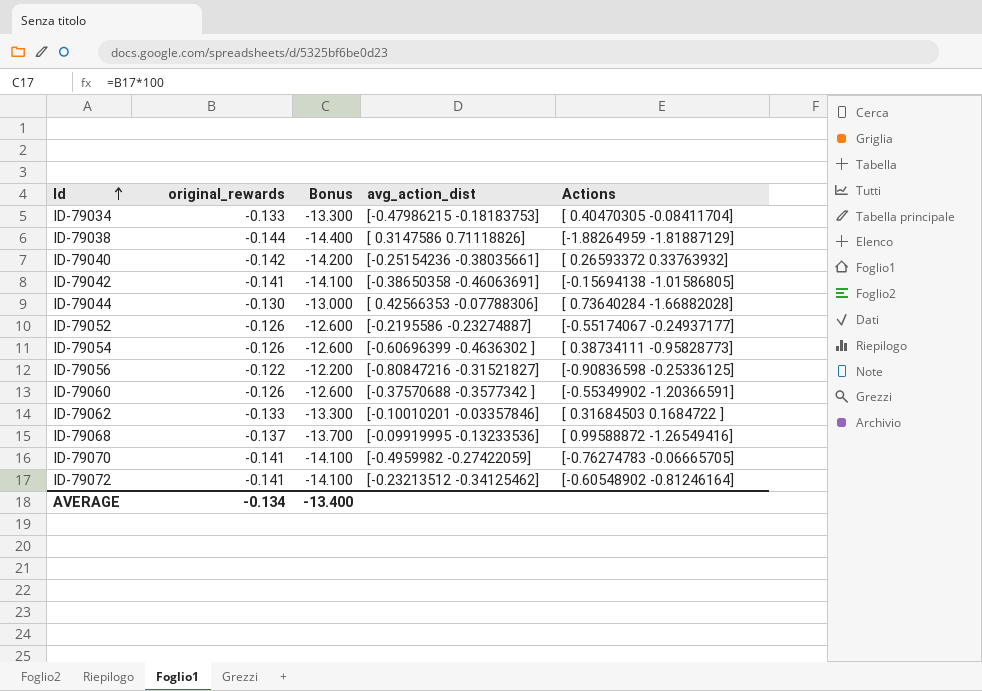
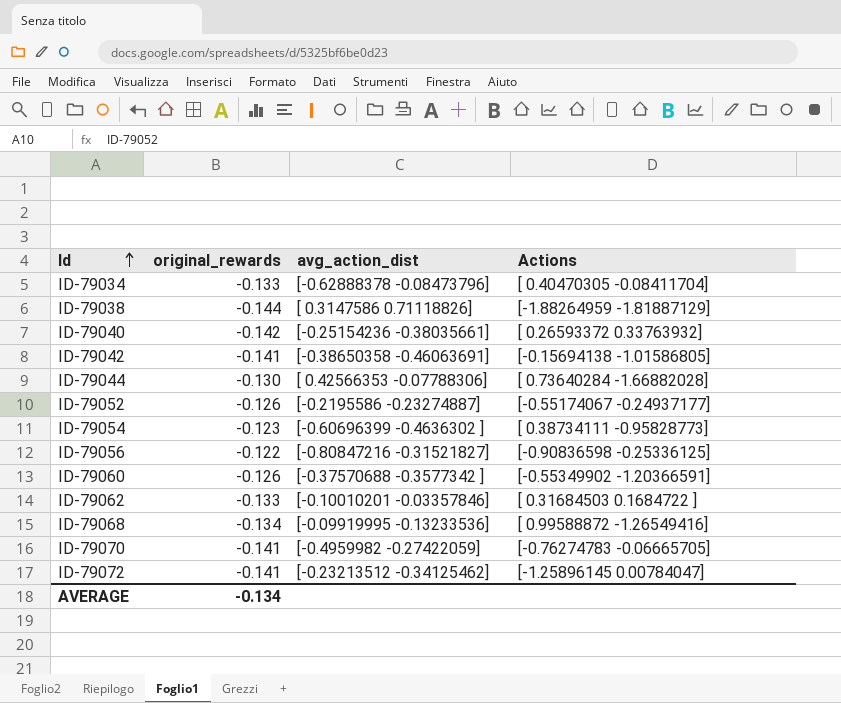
column Bonus | formula: [original_rewards] * 100 -> none
ID-79034 | avg_action_dist: [-0.47986215 -0.18183753] -> [-0.62888378 -0.08473796]
ID-79054 | original_rewards: -0.126 -> -0.123
ID-79068 | original_rewards: -0.137 -> -0.134
ID-79072 | Actions: [-0.60548902 -0.81246164] -> [-1.25896145 0.00784047]

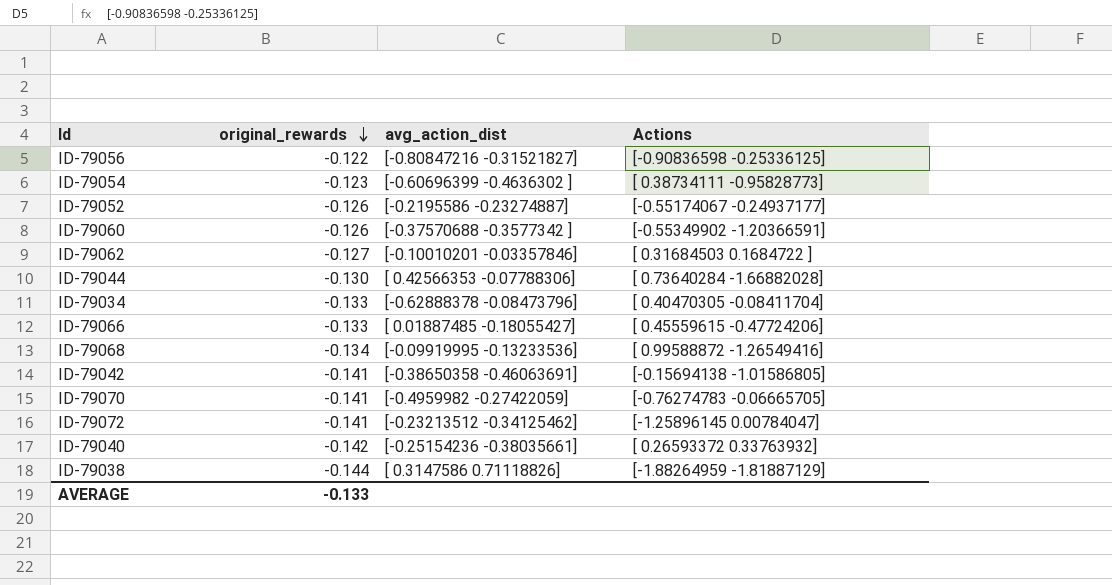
row order: Id ascending -> original_rewards descending
ID-79062 | original_rewards: -0.133 -> -0.127
row ID-79066: none -> -0.133 | [ 0.01887485 -0.18055427] | [ 0.45559615 -0.47724206]
AVERAGE | original_rewards: -0.134 -> -0.133

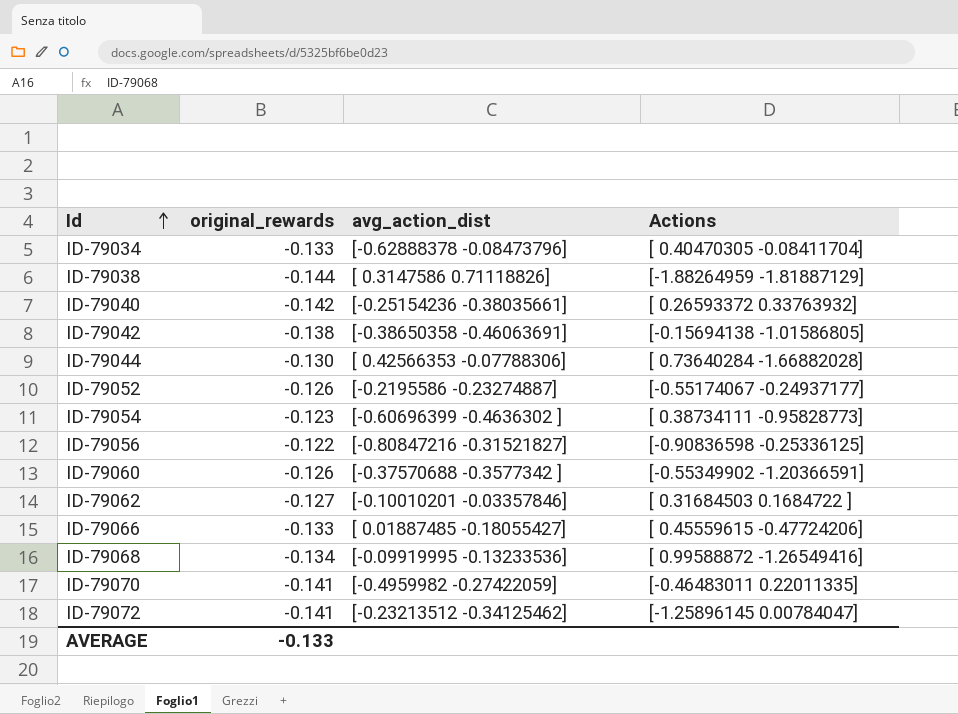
row order: original_rewards descending -> Id ascending
ID-79042 | original_rewards: -0.141 -> -0.138
ID-79070 | Actions: [-0.76274783 -0.06665705] -> [-0.46483011 0.22011335]

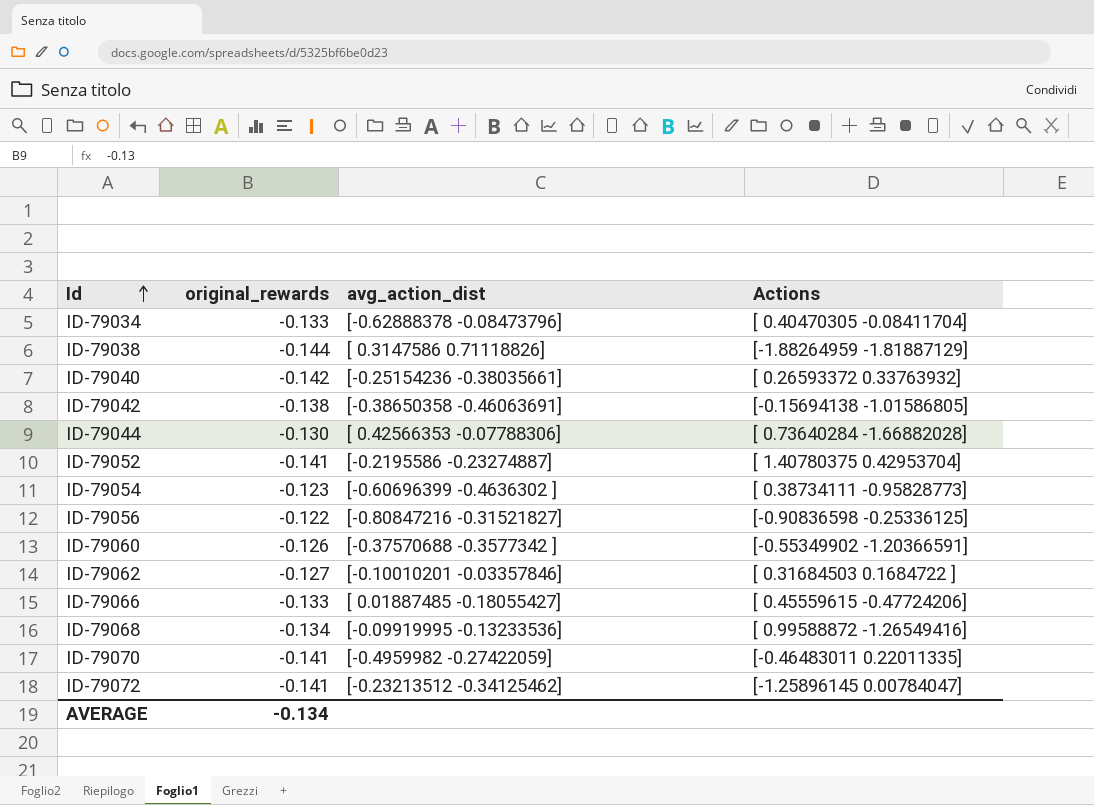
ID-79052 | original_rewards: -0.126 -> -0.141
ID-79052 | Actions: [-0.55174067 -0.24937177] -> [ 1.40780375 0.42953704]
AVERAGE | original_rewards: -0.133 -> -0.134

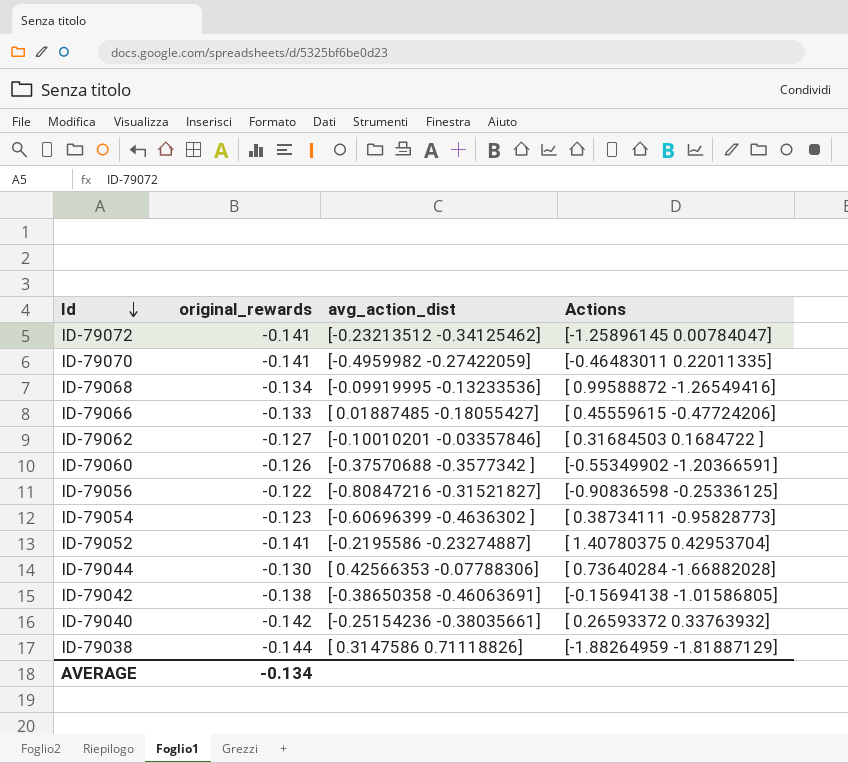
row order: Id ascending -> Id descending
row ID-79034: -0.133 | [-0.62888378 -0.08473796] | [ 0.40470305 -0.08411704] -> none

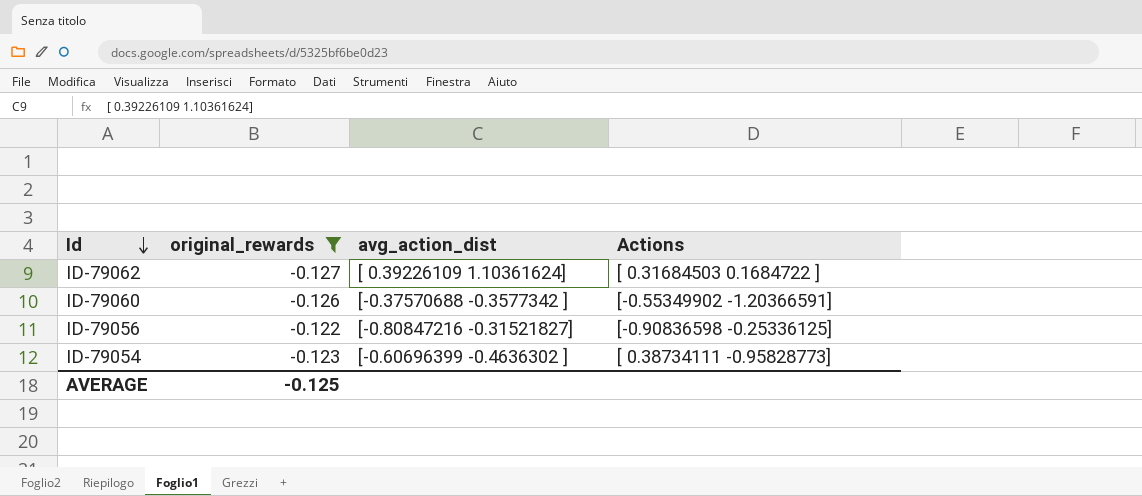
filter: none -> original_rewards >= -0.127
ID-79062 | avg_action_dist: [-0.10010201 -0.03357846] -> [ 0.39226109 1.10361624]
AVERAGE | original_rewards: -0.134 -> -0.125

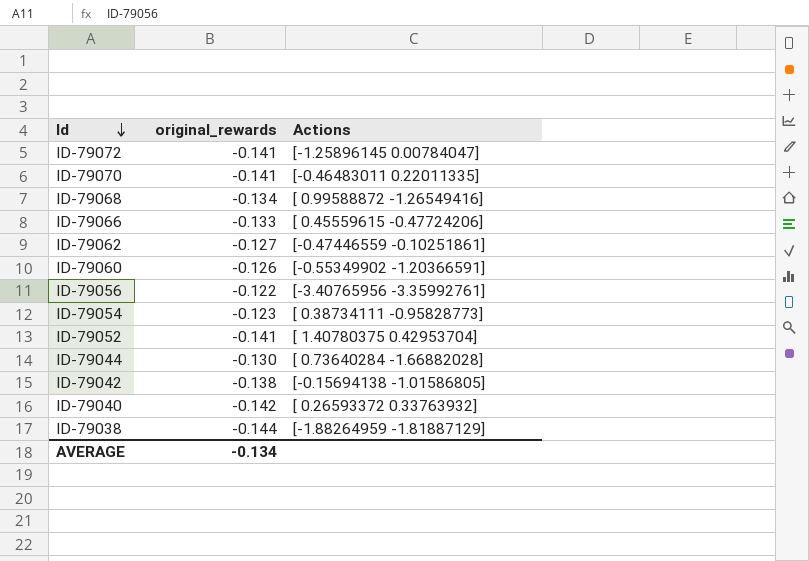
filter: original_rewards >= -0.127 -> none
column avg_action_dist | position: 3 -> none
ID-79062 | Actions: [ 0.31684503 0.1684722 ] -> [-0.47446559 -0.10251861]
ID-79056 | Actions: [-0.90836598 -0.25336125] -> [-3.40765956 -3.35992761]
AVERAGE | original_rewards: -0.125 -> -0.134

